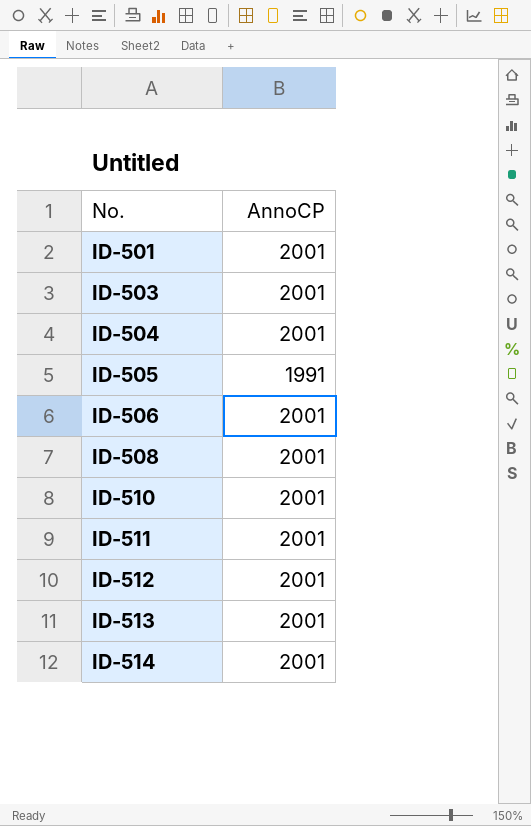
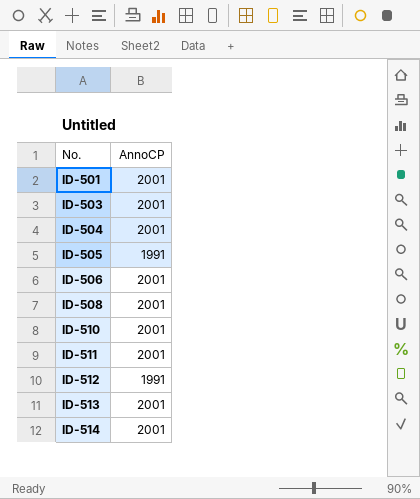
ID-512 | AnnoCP: 2001 -> 1991

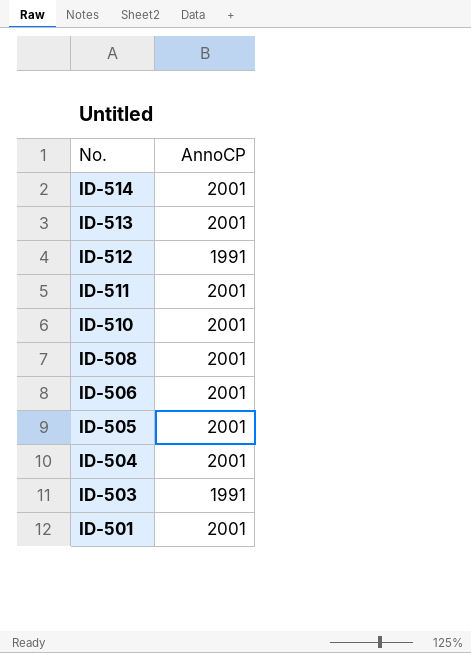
row order: No. ascending -> No. descending
ID-505 | AnnoCP: 1991 -> 2001
ID-503 | AnnoCP: 2001 -> 1991

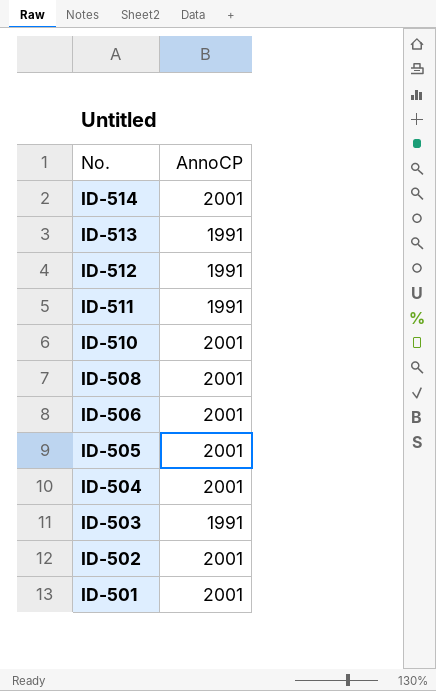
ID-513 | AnnoCP: 2001 -> 1991
ID-511 | AnnoCP: 2001 -> 1991
row ID-502: none -> 2001

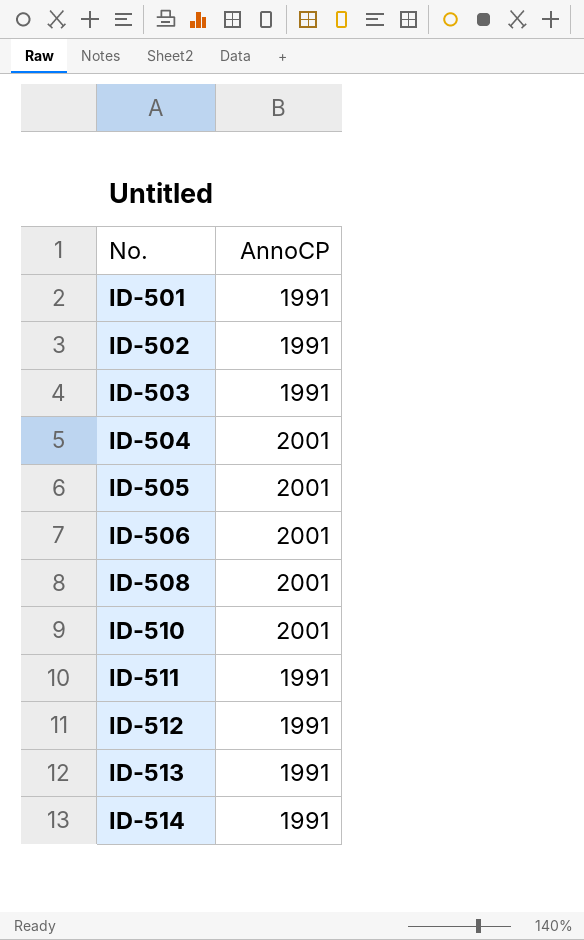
row order: No. descending -> No. ascending
ID-501 | AnnoCP: 2001 -> 1991
ID-502 | AnnoCP: 2001 -> 1991
ID-514 | AnnoCP: 2001 -> 1991

